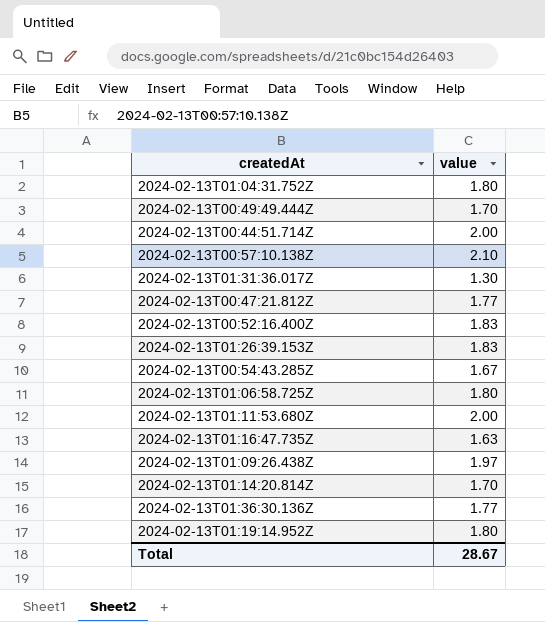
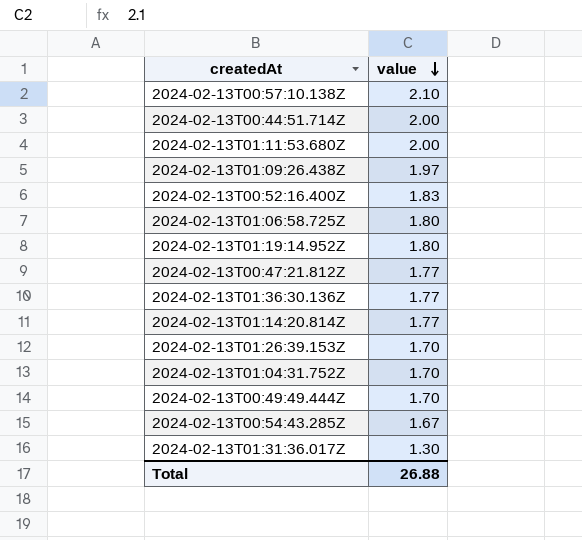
row order: none -> value descending
row 2024-02-13T01:16:47.735Z: 1.63 -> none
2024-02-13T01:14:20.814Z | value: 1.70 -> 1.77
2024-02-13T01:26:39.153Z | value: 1.83 -> 1.70
2024-02-13T01:04:31.752Z | value: 1.80 -> 1.70
Total | value: 28.67 -> 26.88

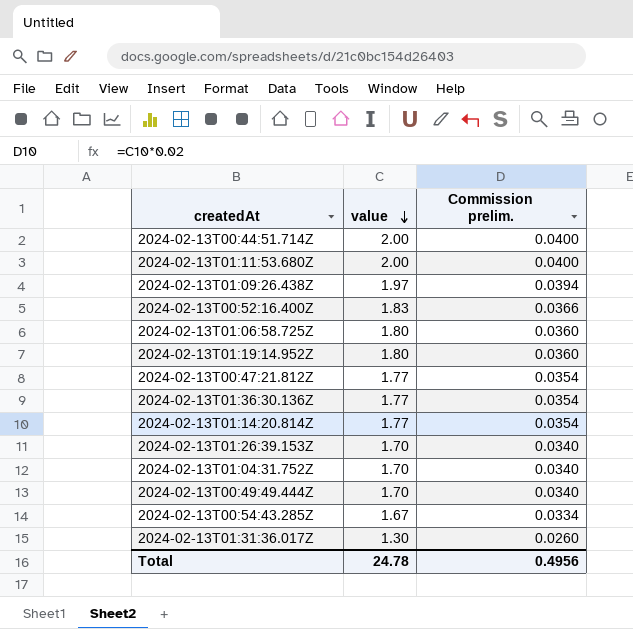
column Commission prelim. | formula: none -> [value] * 0.02
row 2024-02-13T00:57:10.138Z: 2.10 -> none
Total | value: 26.88 -> 24.78

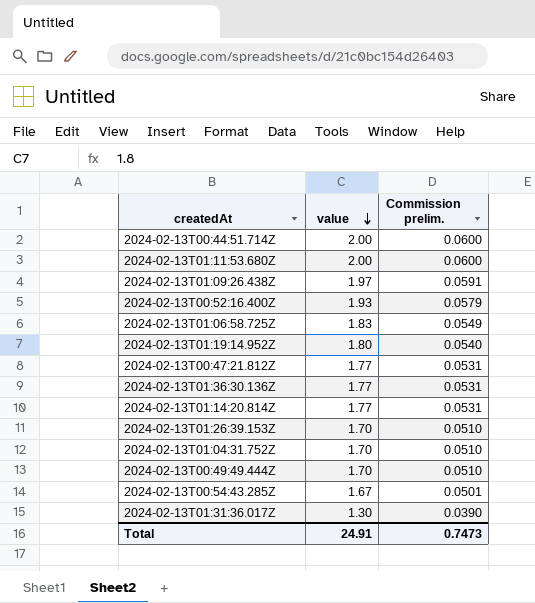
column Commission prelim. | formula: [value] * 0.02 -> [value] * 0.03
2024-02-13T00:52:16.400Z | value: 1.83 -> 1.93
2024-02-13T01:06:58.725Z | value: 1.80 -> 1.83
Total | value: 24.78 -> 24.91
Total | Commission prelim.: 0.4956 -> 0.7473

